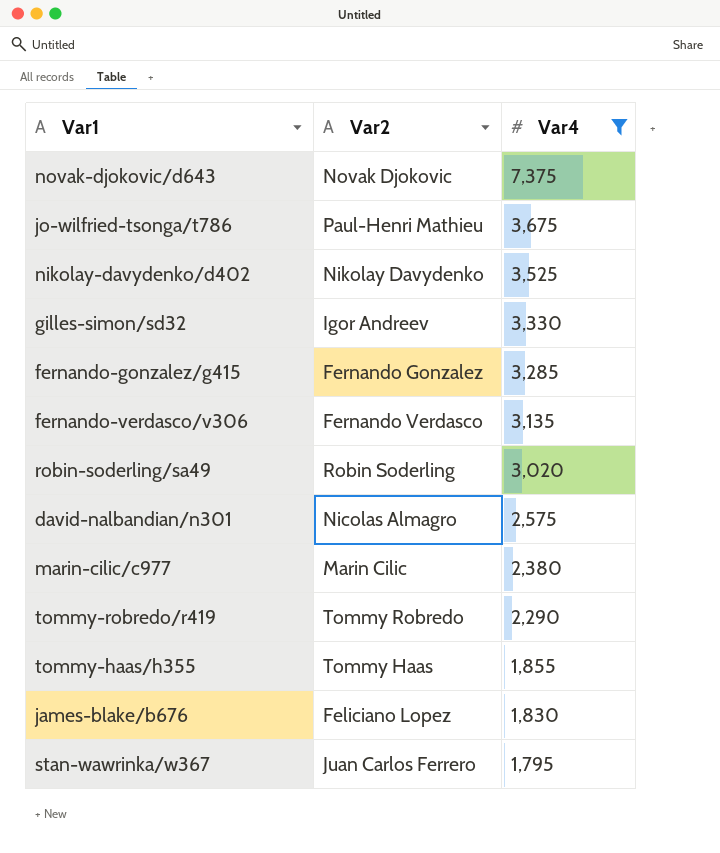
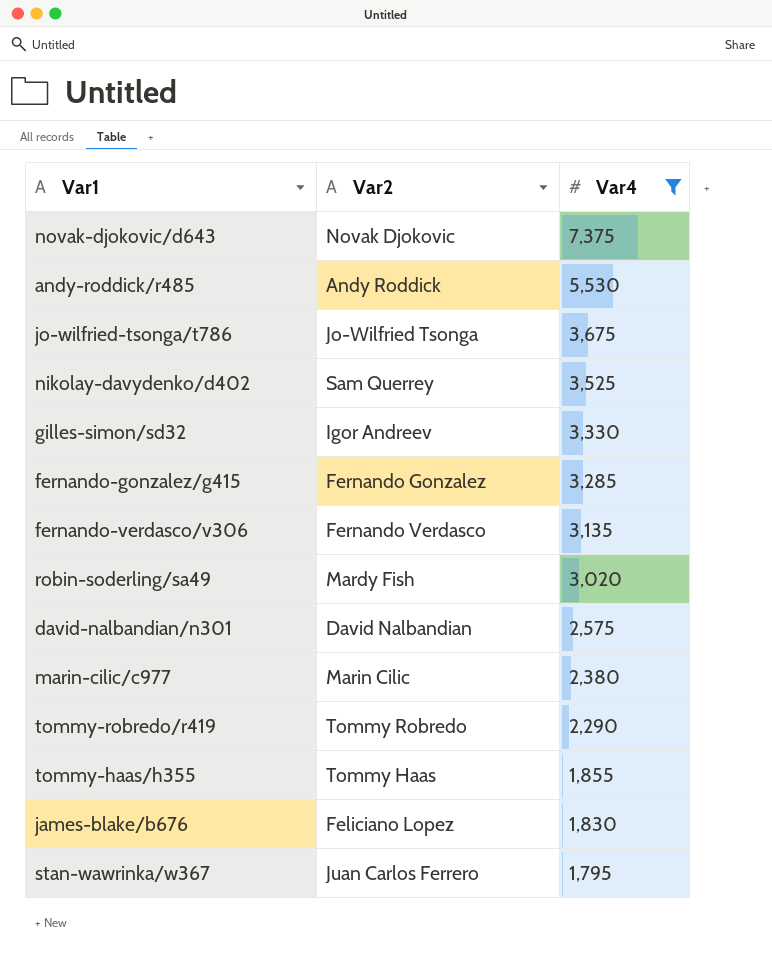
row andy-roddick/r485: none -> Andy Roddick | 5,530
jo-wilfried-tsonga/t786 | Var2: Paul-Henri Mathieu -> Jo-Wilfried Tsonga
nikolay-davydenko/d402 | Var2: Nikolay Davydenko -> Sam Querrey
robin-soderling/sa49 | Var2: Robin Soderling -> Mardy Fish
david-nalbandian/n301 | Var2: Nicolas Almagro -> David Nalbandian

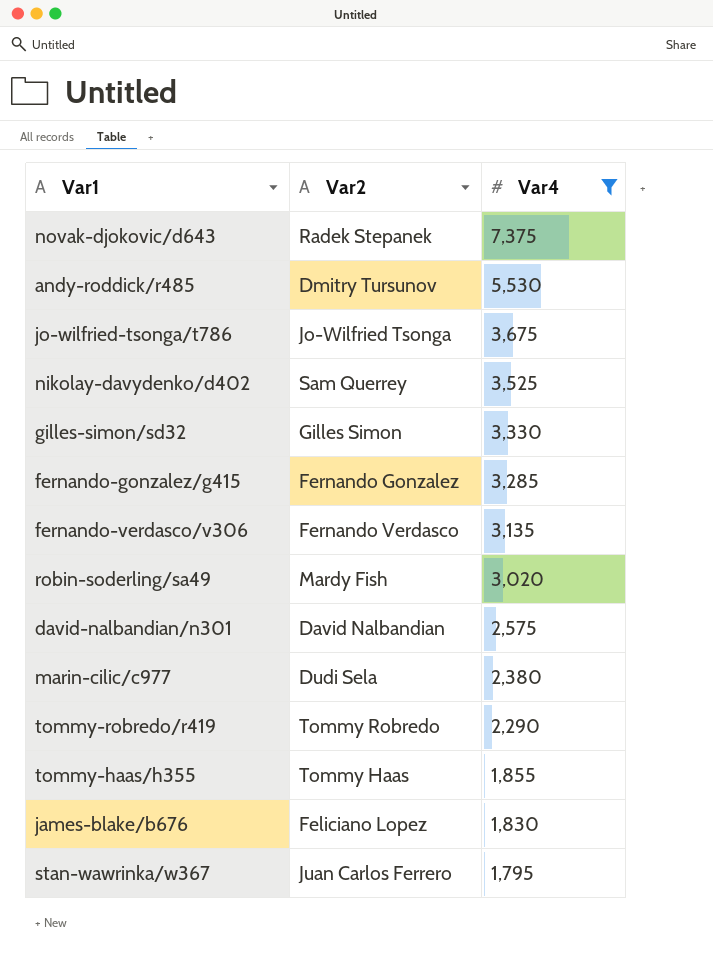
novak-djokovic/d643 | Var2: Novak Djokovic -> Radek Stepanek
andy-roddick/r485 | Var2: Andy Roddick -> Dmitry Tursunov
gilles-simon/sd32 | Var2: Igor Andreev -> Gilles Simon
marin-cilic/c977 | Var2: Marin Cilic -> Dudi Sela

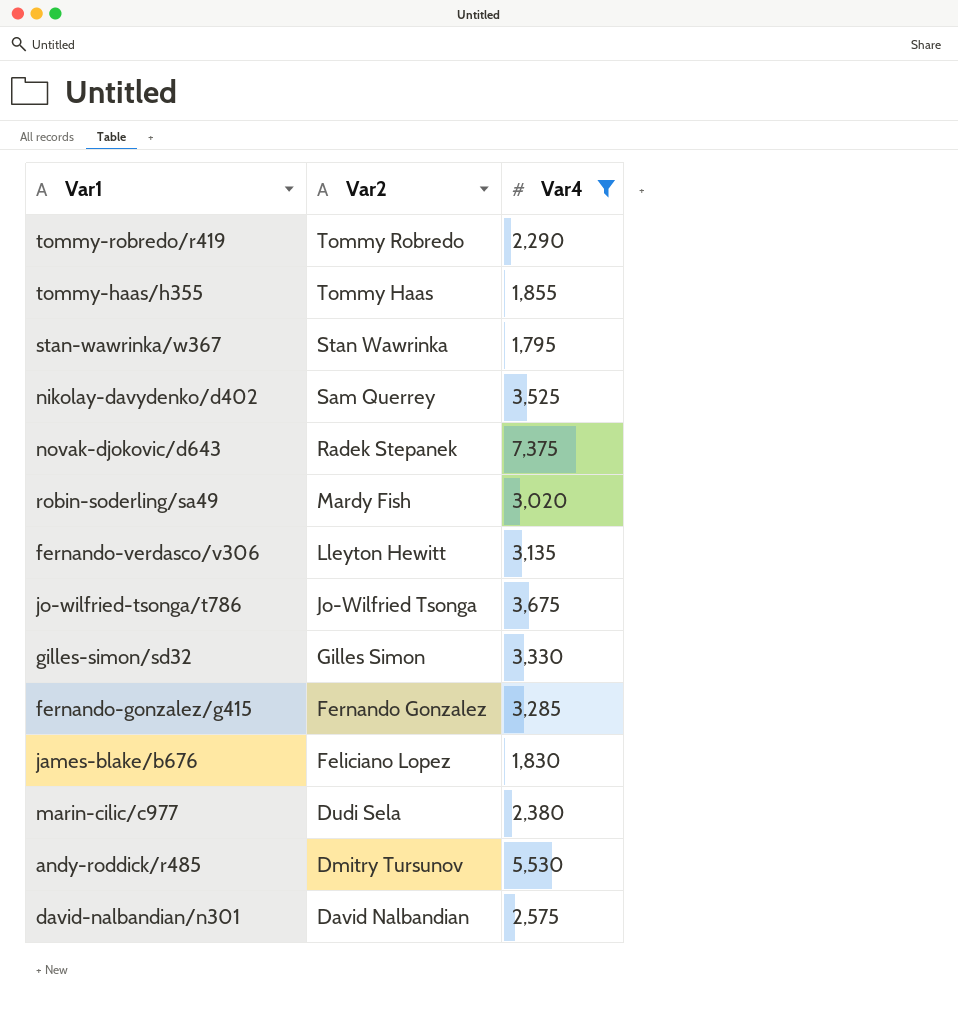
row order: Var4 descending -> Var2 descending
stan-wawrinka/w367 | Var2: Juan Carlos Ferrero -> Stan Wawrinka
fernando-verdasco/v306 | Var2: Fernando Verdasco -> Lleyton Hewitt

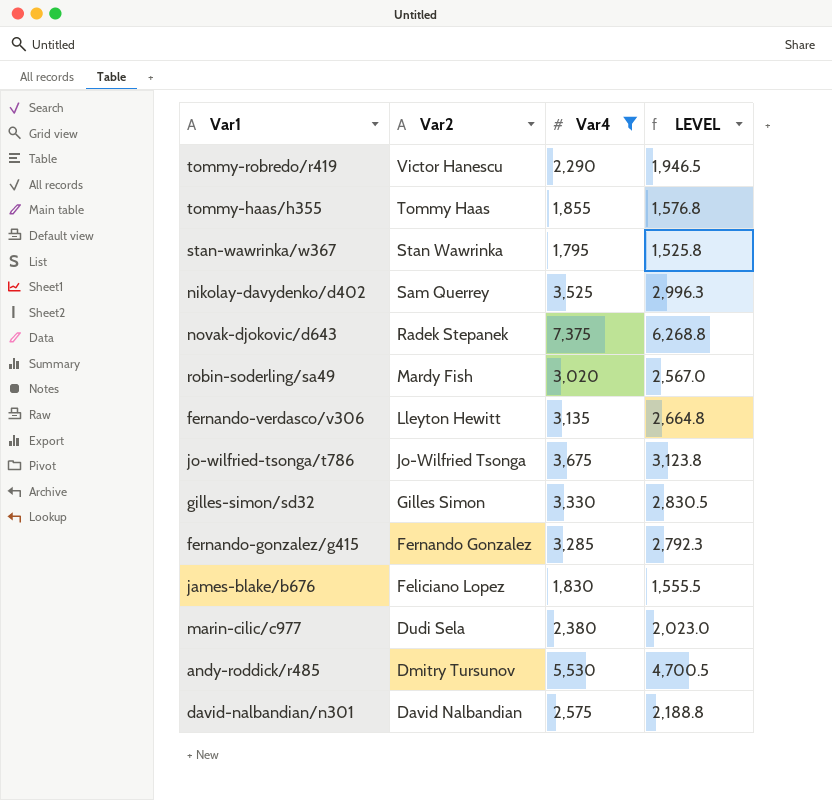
column LEVEL | formula: none -> [Var4] * 0.85
tommy-robredo/r419 | Var2: Tommy Robredo -> Victor Hanescu

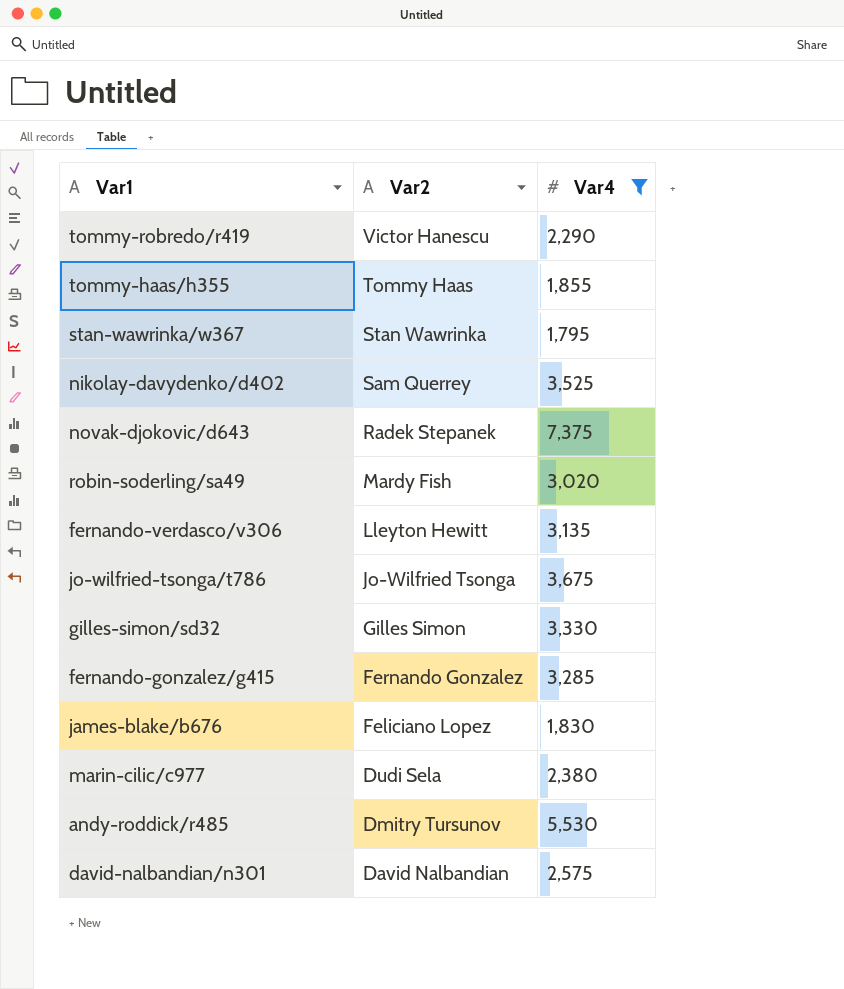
column LEVEL | formula: [Var4] * 0.85 -> none

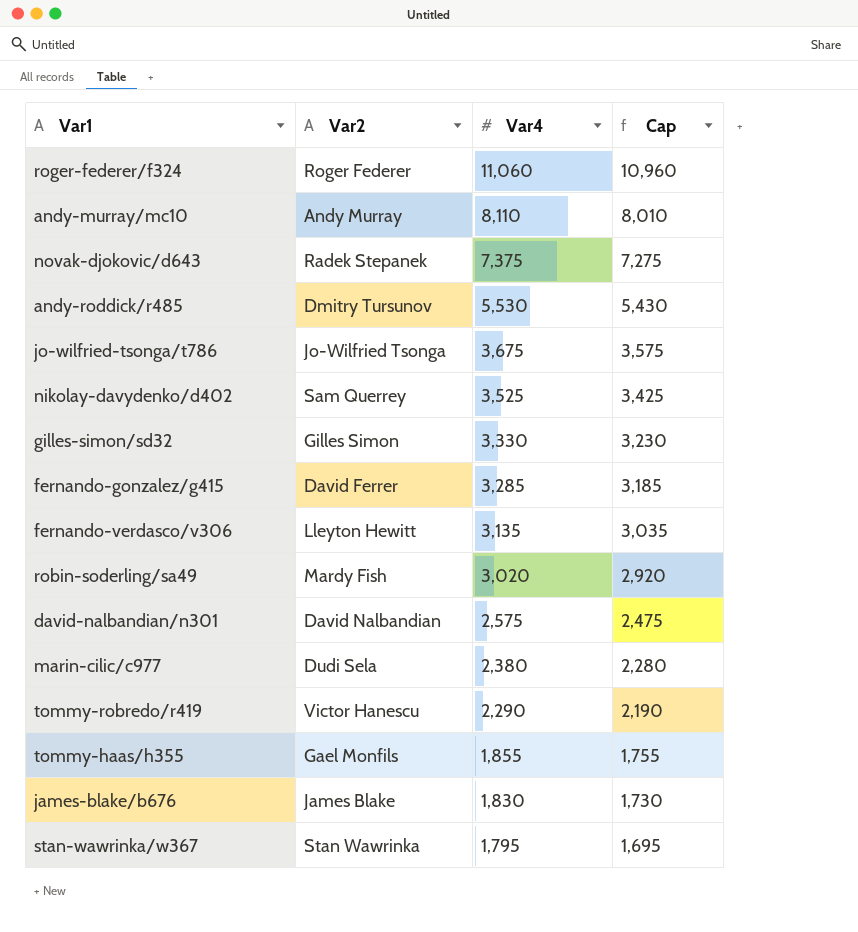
filter: Var4 <= 7,375 -> none
row order: Var2 descending -> Var4 descending
column Cap | formula: none -> [Var4] - 100
fernando-gonzalez/g415 | Var2: Fernando Gonzalez -> David Ferrer
tommy-haas/h355 | Var2: Tommy Haas -> Gael Monfils
james-blake/b676 | Var2: Feliciano Lopez -> James Blake

